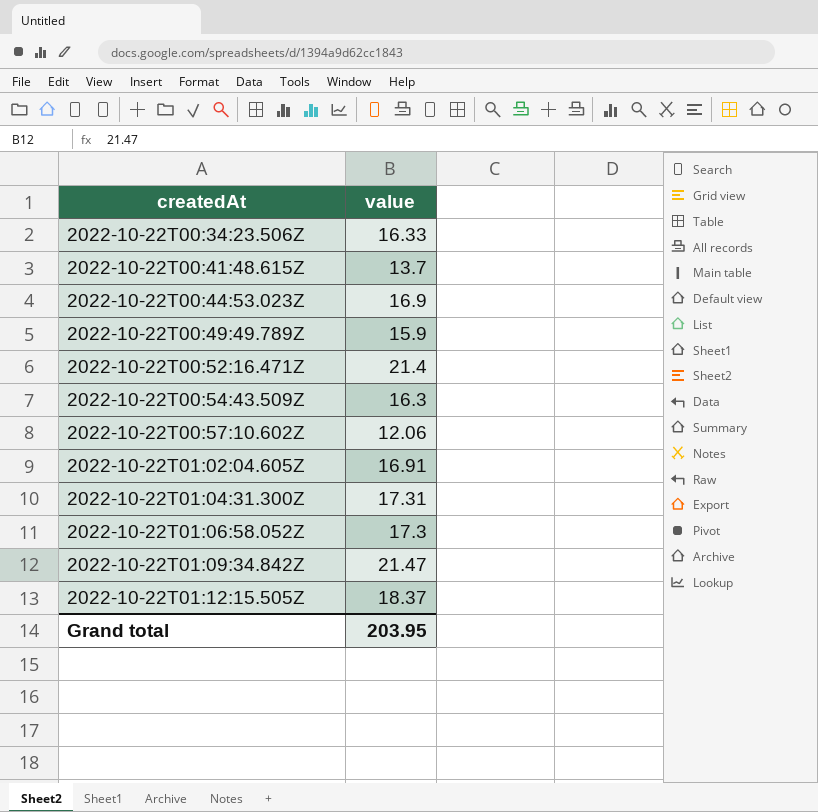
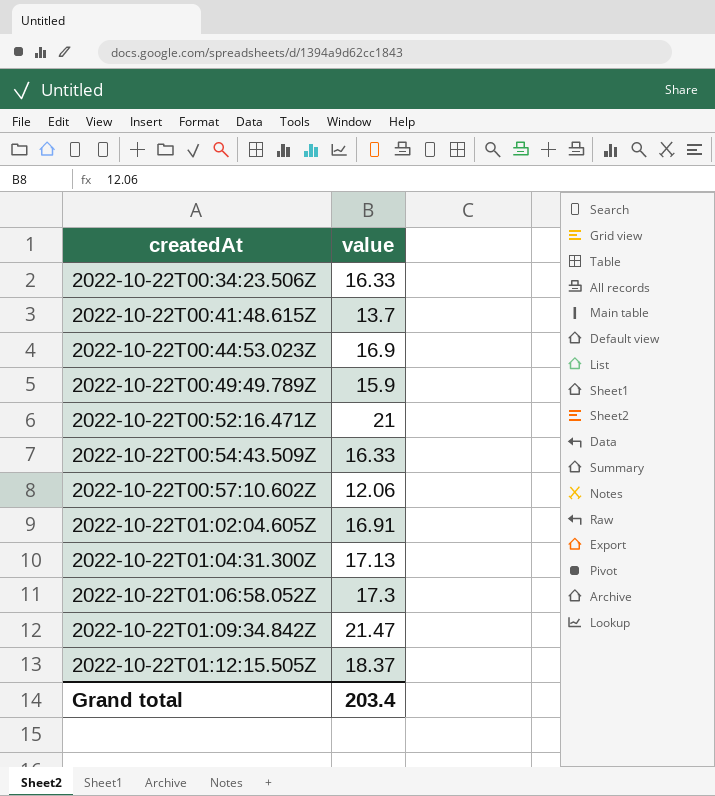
2022-10-22T00:52:16.471Z | value: 21.4 -> 21
2022-10-22T00:54:43.509Z | value: 16.3 -> 16.33
2022-10-22T01:04:31.300Z | value: 17.31 -> 17.13
Grand total | value: 203.95 -> 203.4

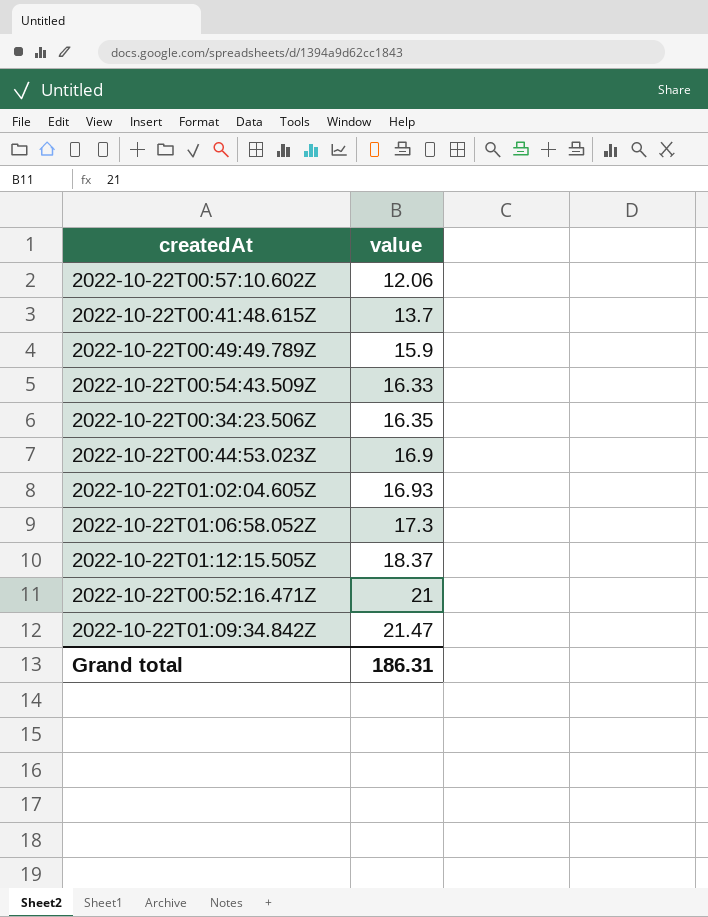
row order: createdAt ascending -> value ascending
row 2022-10-22T01:04:31.300Z: 17.13 -> none
2022-10-22T00:34:23.506Z | value: 16.33 -> 16.35
2022-10-22T01:02:04.605Z | value: 16.91 -> 16.93
Grand total | value: 203.4 -> 186.31

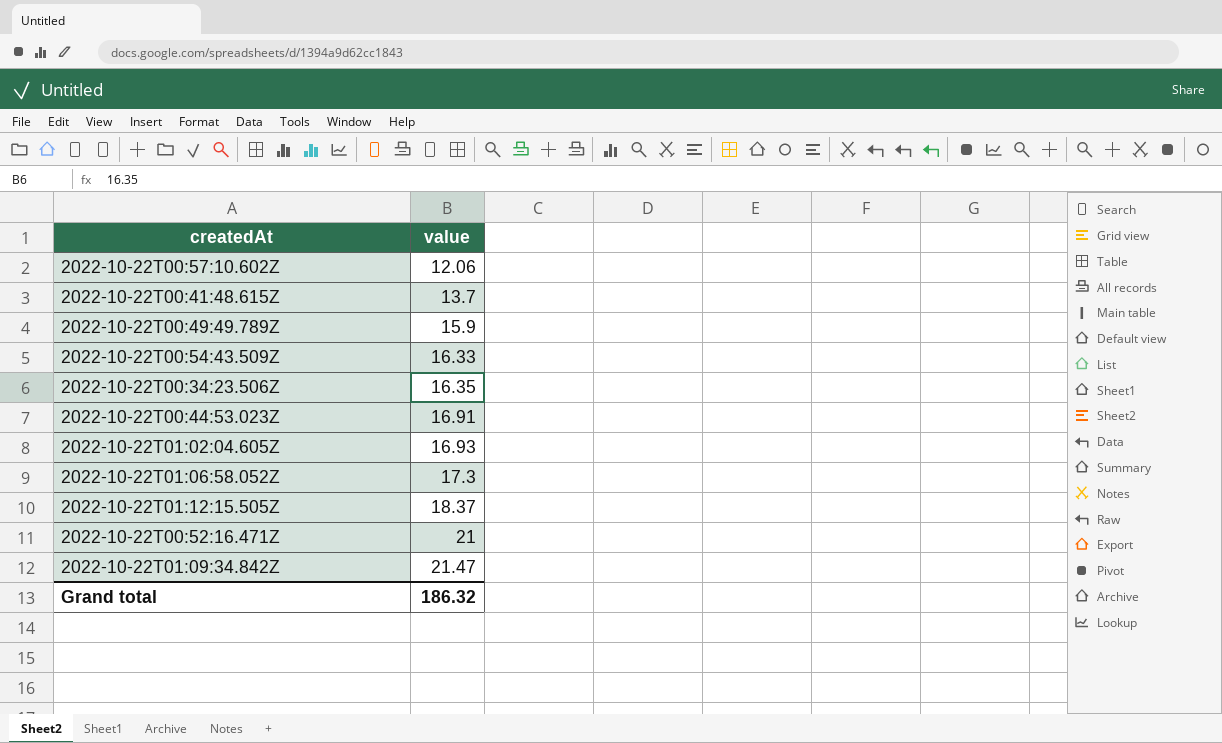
2022-10-22T00:44:53.023Z | value: 16.9 -> 16.91
Grand total | value: 186.31 -> 186.32

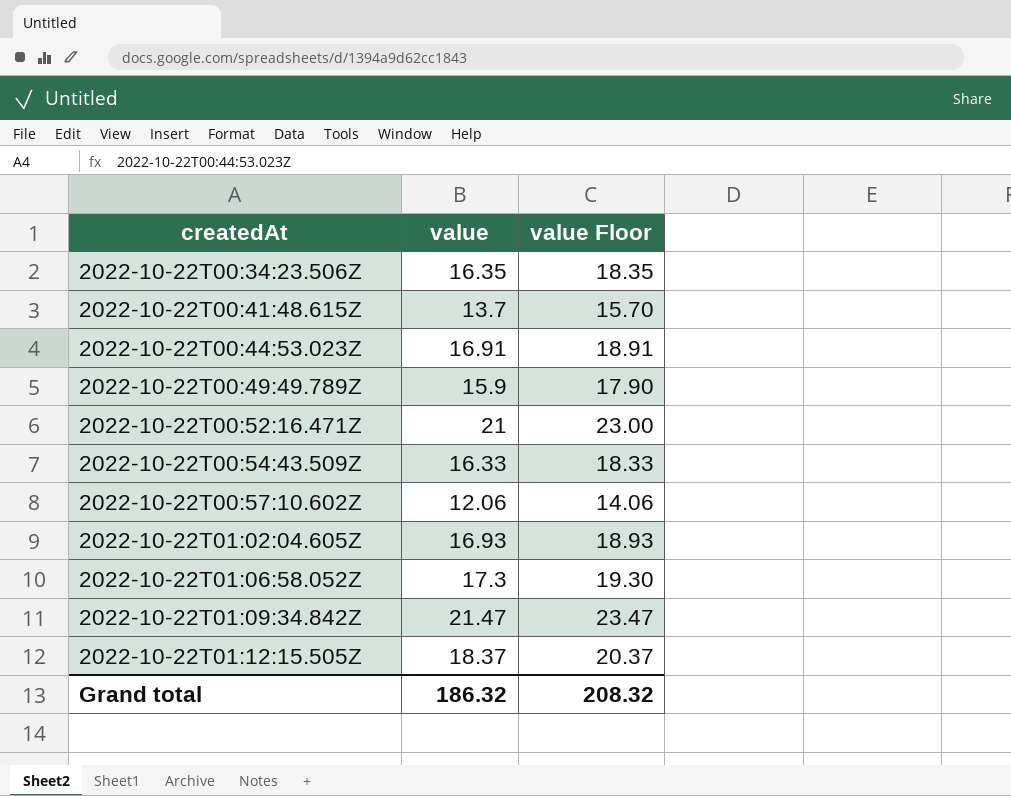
row order: value ascending -> createdAt ascending
column value Floor | formula: none -> [value] + 2

